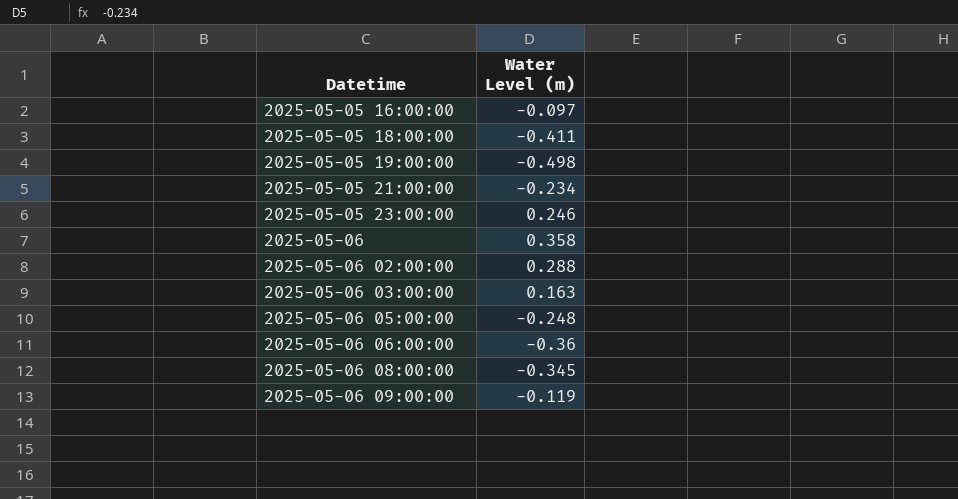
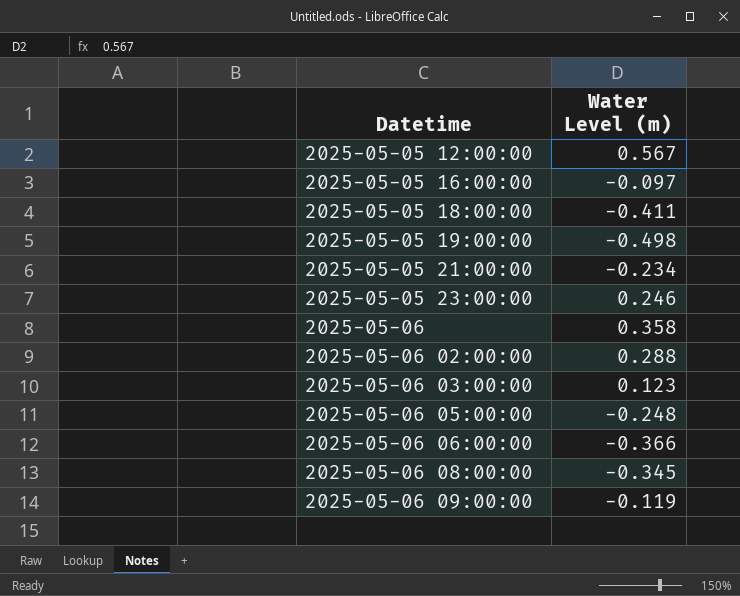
row 2025-05-05 12:00:00: none -> 0.567
2025-05-06 03:00:00 | Water Level (m): 0.163 -> 0.123
2025-05-06 06:00:00 | Water Level (m): -0.36 -> -0.366

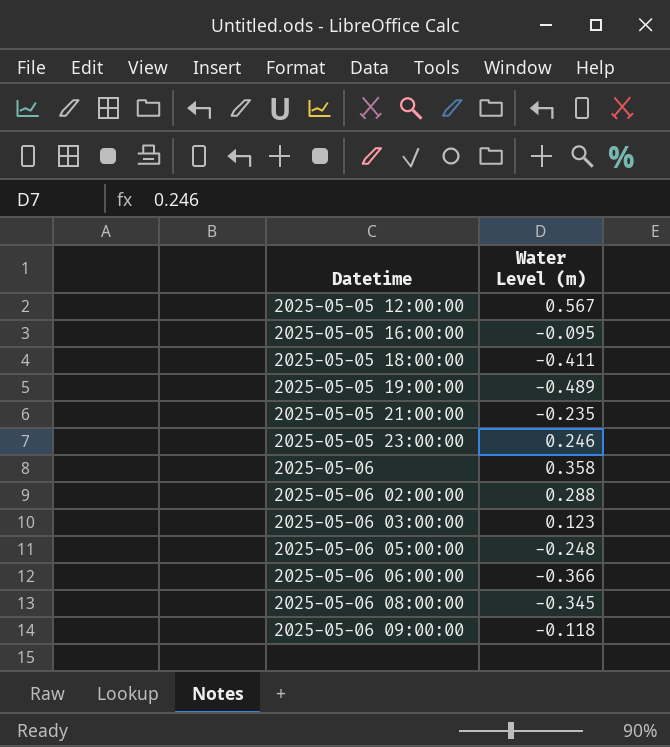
2025-05-05 16:00:00 | Water Level (m): -0.097 -> -0.095
2025-05-05 19:00:00 | Water Level (m): -0.498 -> -0.489
2025-05-05 21:00:00 | Water Level (m): -0.234 -> -0.235
2025-05-06 09:00:00 | Water Level (m): -0.119 -> -0.118

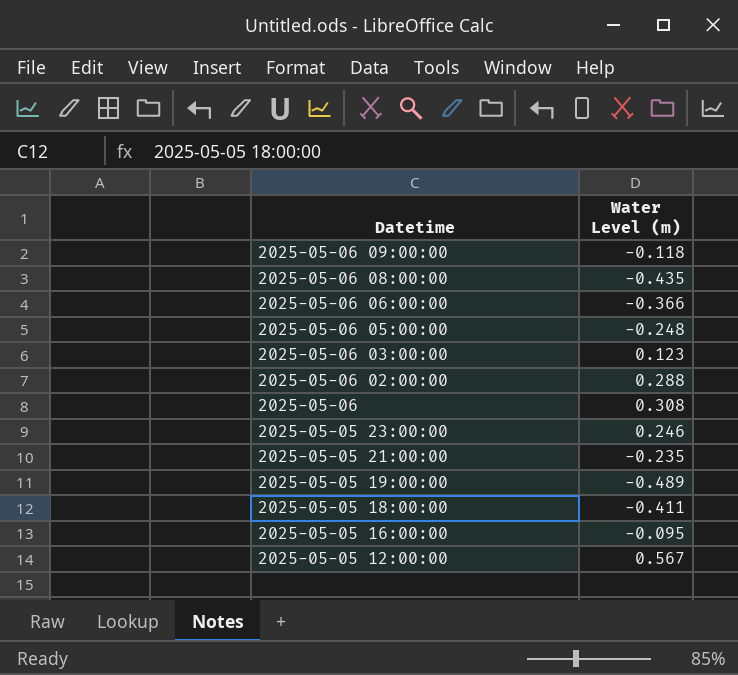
row order: Datetime ascending -> Datetime descending
2025-05-06 08:00:00 | Water Level (m): -0.345 -> -0.435
2025-05-06 | Water Level (m): 0.358 -> 0.308

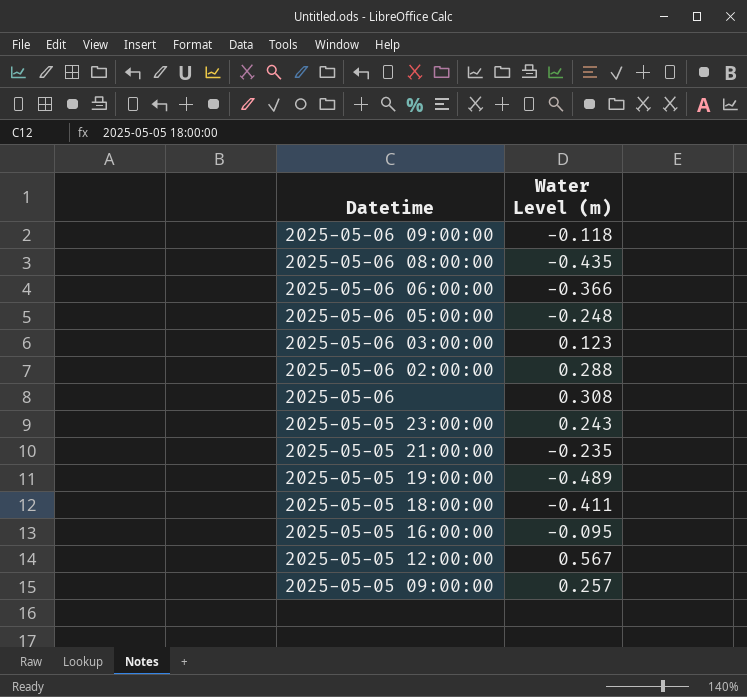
2025-05-05 23:00:00 | Water Level (m): 0.246 -> 0.243
row 2025-05-05 09:00:00: none -> 0.257

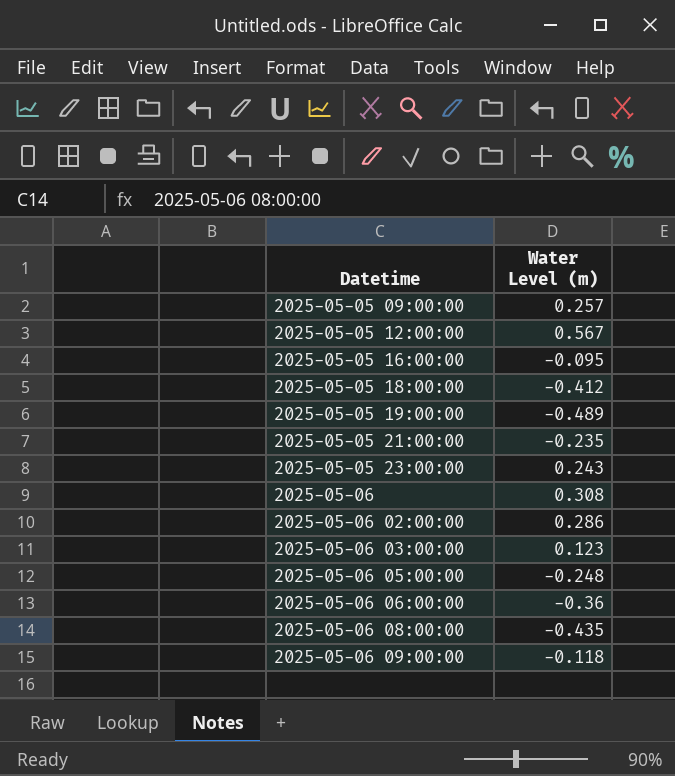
row order: Datetime descending -> Datetime ascending
2025-05-05 18:00:00 | Water Level (m): -0.411 -> -0.412
2025-05-06 02:00:00 | Water Level (m): 0.288 -> 0.286
2025-05-06 06:00:00 | Water Level (m): -0.366 -> -0.36

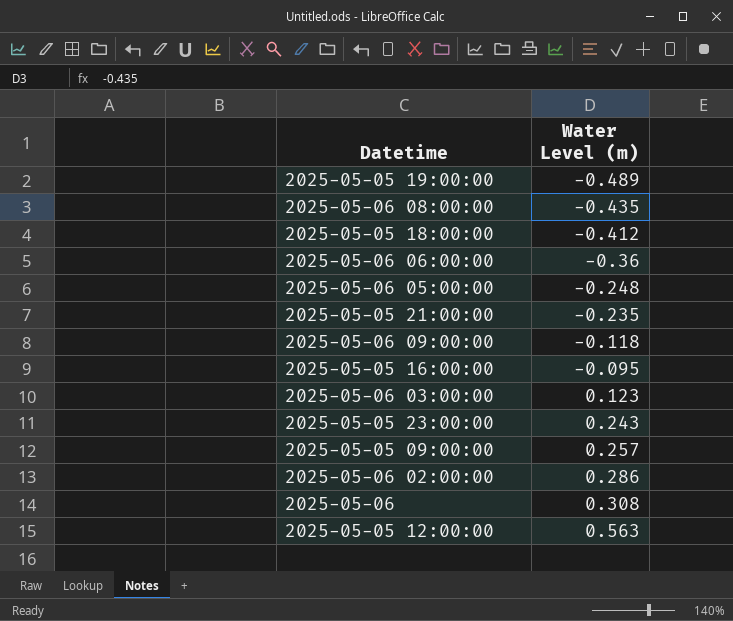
row order: Datetime ascending -> Water Level (m) ascending
2025-05-05 12:00:00 | Water Level (m): 0.567 -> 0.563

